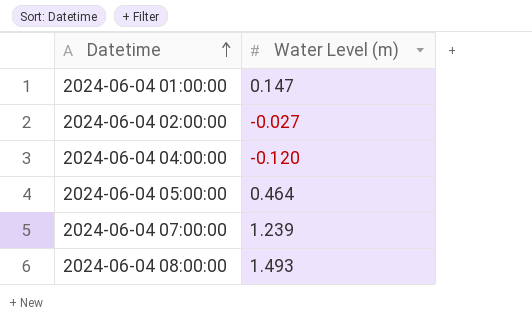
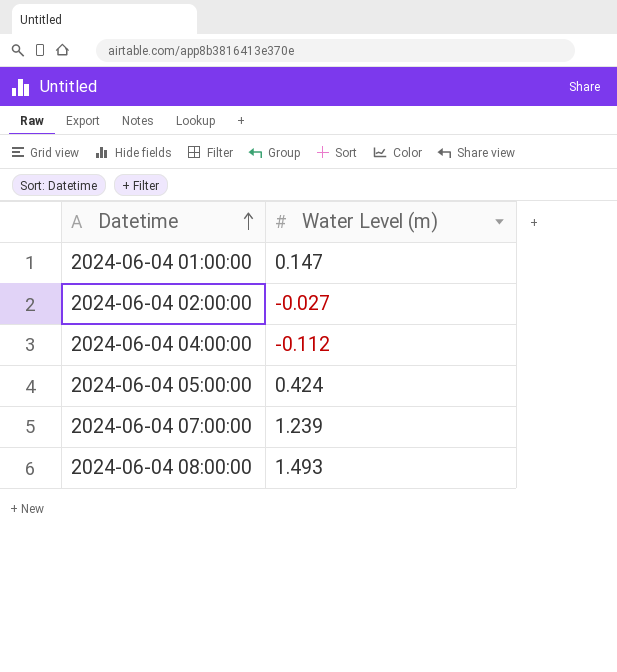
2024-06-04 04:00:00 | Water Level (m): -0.120 -> -0.112
2024-06-04 05:00:00 | Water Level (m): 0.464 -> 0.424

